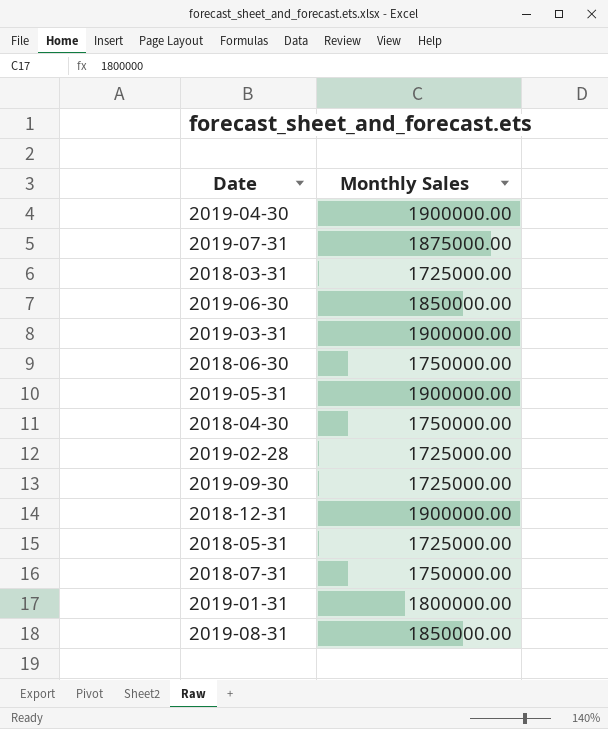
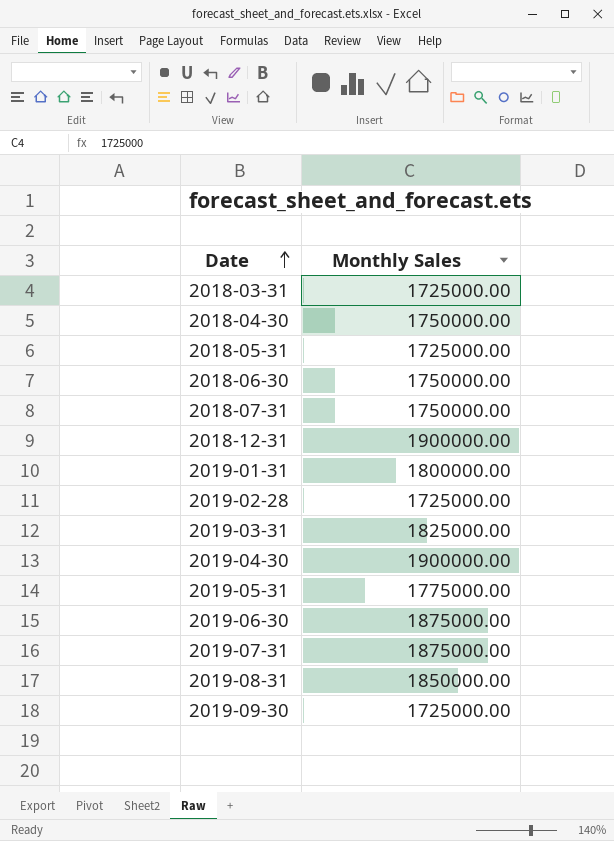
row order: none -> Date ascending
2019-03-31 | Monthly Sales: 1900000.00 -> 1825000.00
2019-05-31 | Monthly Sales: 1900000.00 -> 1775000.00
2019-06-30 | Monthly Sales: 1850000.00 -> 1875000.00

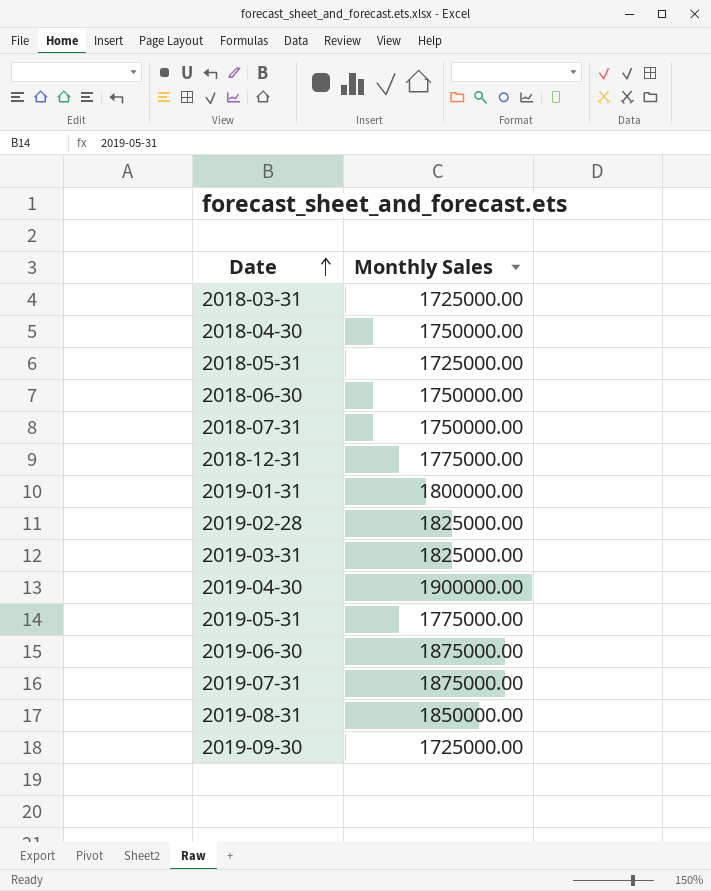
2018-12-31 | Monthly Sales: 1900000.00 -> 1775000.00
2019-02-28 | Monthly Sales: 1725000.00 -> 1825000.00

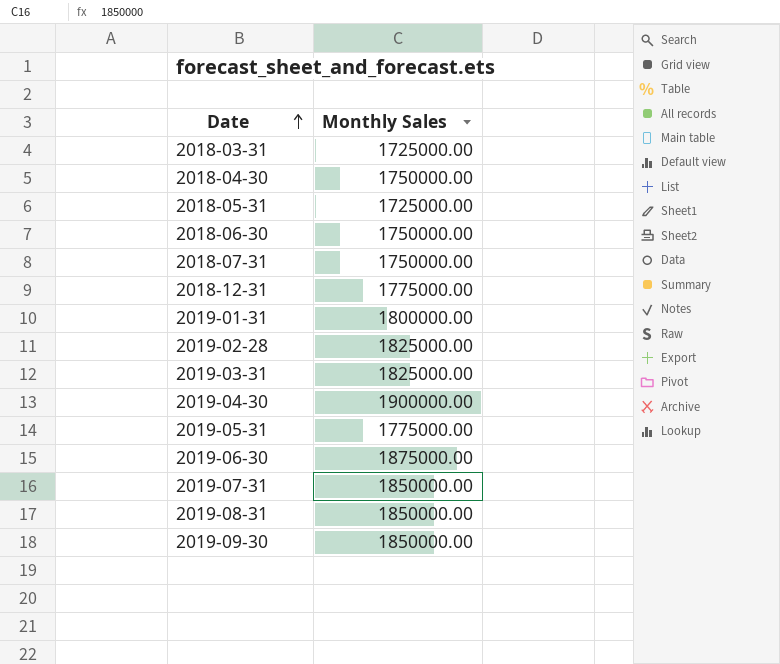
2019-07-31 | Monthly Sales: 1875000.00 -> 1850000.00
2019-09-30 | Monthly Sales: 1725000.00 -> 1850000.00

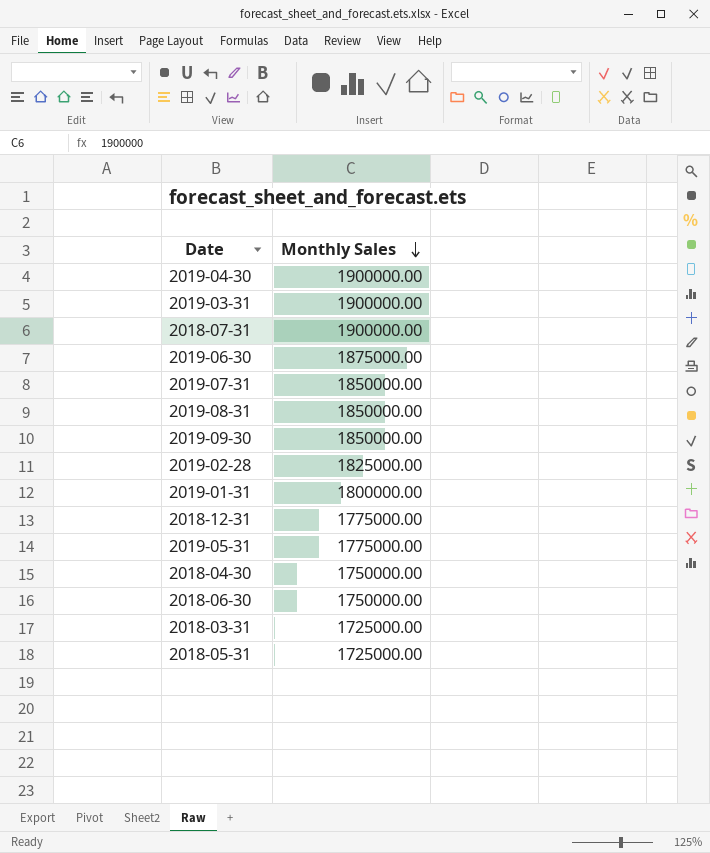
row order: Date ascending -> Monthly Sales descending
2019-03-31 | Monthly Sales: 1825000.00 -> 1900000.00
2018-07-31 | Monthly Sales: 1750000.00 -> 1900000.00

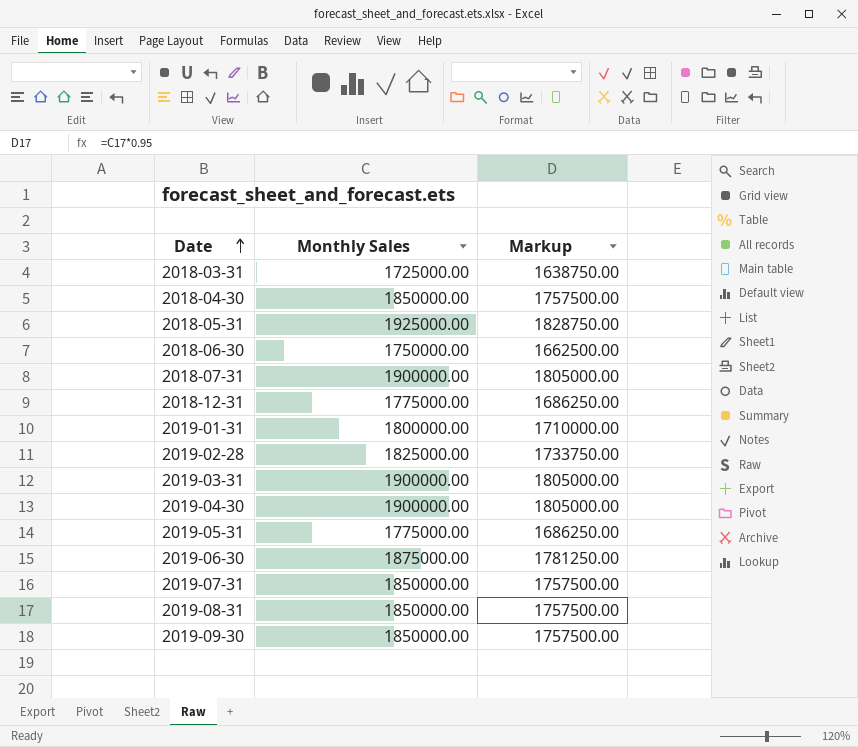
row order: Monthly Sales descending -> Date ascending
column Markup | formula: none -> [Monthly Sales] * 0.95
2018-04-30 | Monthly Sales: 1750000.00 -> 1850000.00
2018-05-31 | Monthly Sales: 1725000.00 -> 1925000.00

